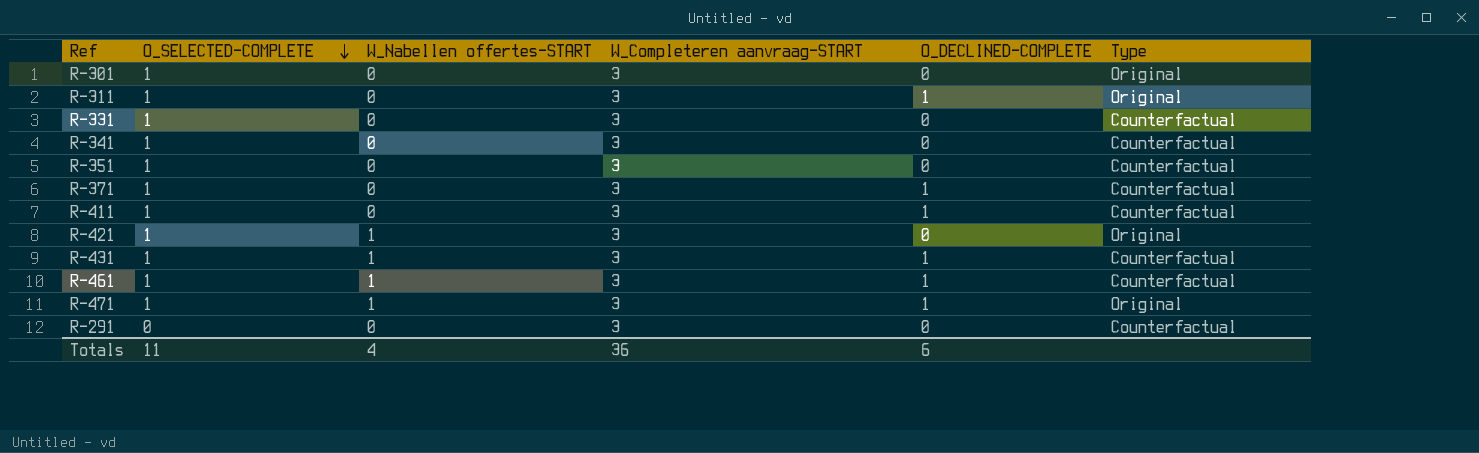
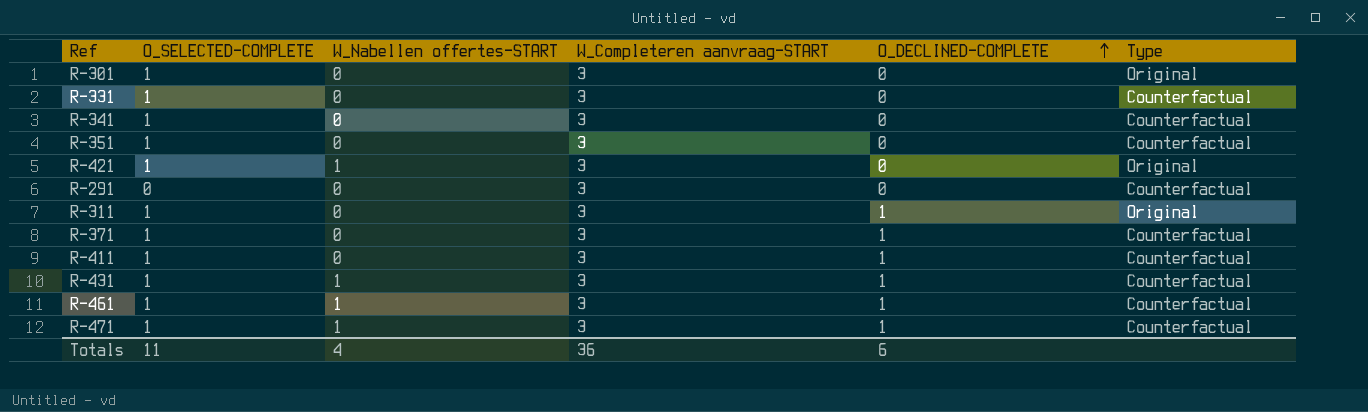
row order: O_SELECTED-COMPLETE descending -> O_DECLINED-COMPLETE ascending
R-471 | Type: Original -> Counterfactual

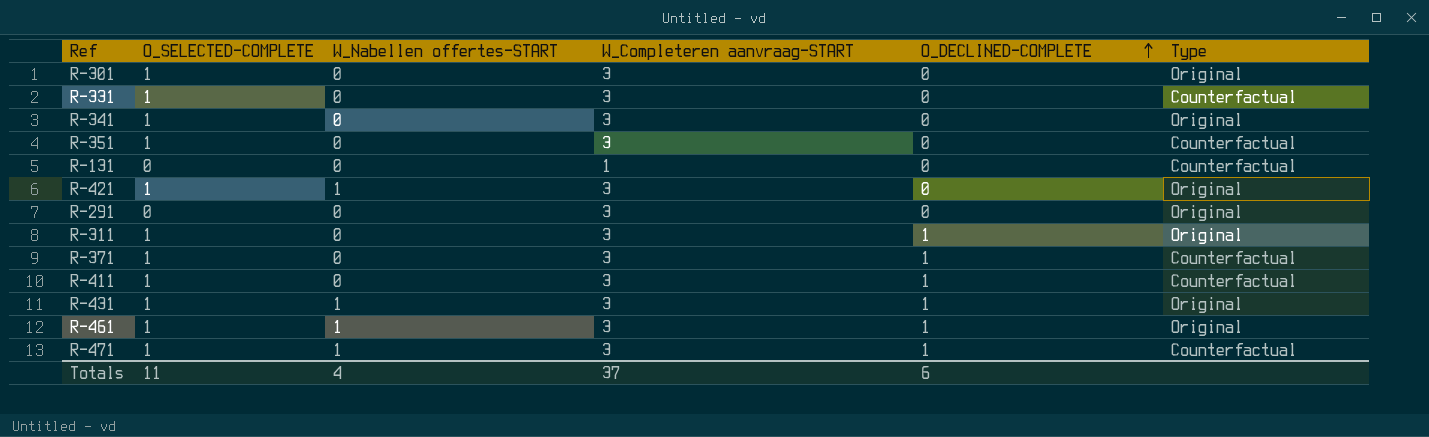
R-341 | Type: Counterfactual -> Original
row R-131: none -> 0 | 0 | 1 | 0 | Counterfactual
R-291 | Type: Counterfactual -> Original
R-431 | Type: Counterfactual -> Original
R-461 | Type: Counterfactual -> Original
Totals | W_Completeren aanvraag-START: 36 -> 37

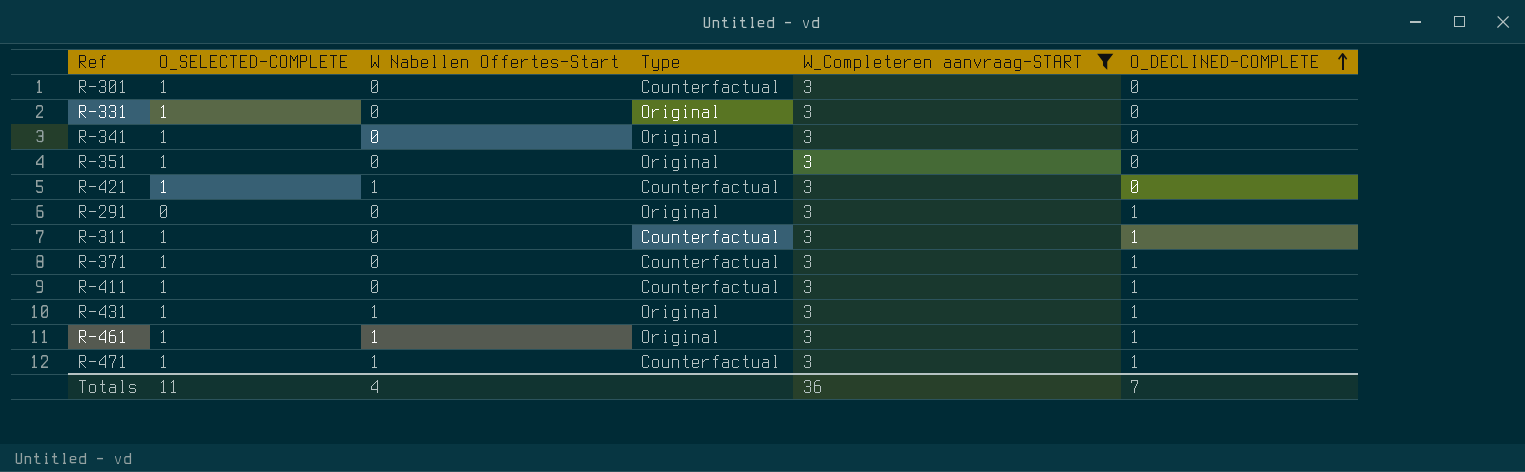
filter: none -> W_Completeren aanvraag-START = 3
column name: W_Nabellen offertes-START -> W Nabellen Offertes-Start
column Type | position: 6 -> 4
R-301 | Type: Original -> Counterfactual
R-331 | Type: Counterfactual -> Original
R-351 | Type: Counterfactual -> Original
R-421 | Type: Original -> Counterfactual
R-291 | O_DECLINED-COMPLETE: 0 -> 1
R-311 | Type: Original -> Counterfactual
Totals | W_Completeren aanvraag-START: 37 -> 36
Totals | O_DECLINED-COMPLETE: 6 -> 7

